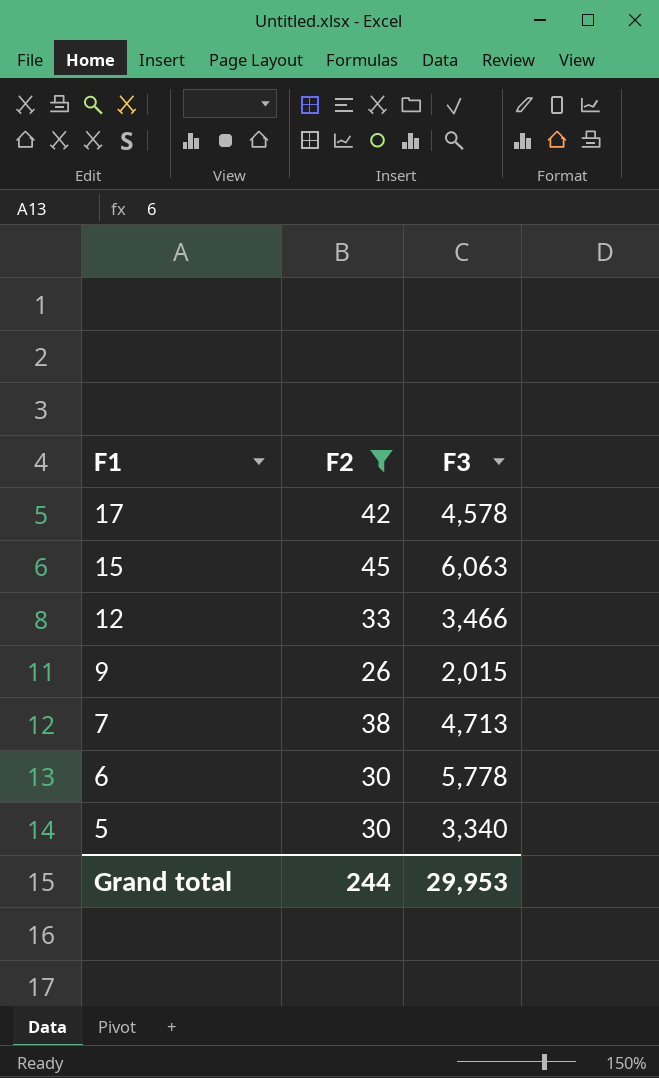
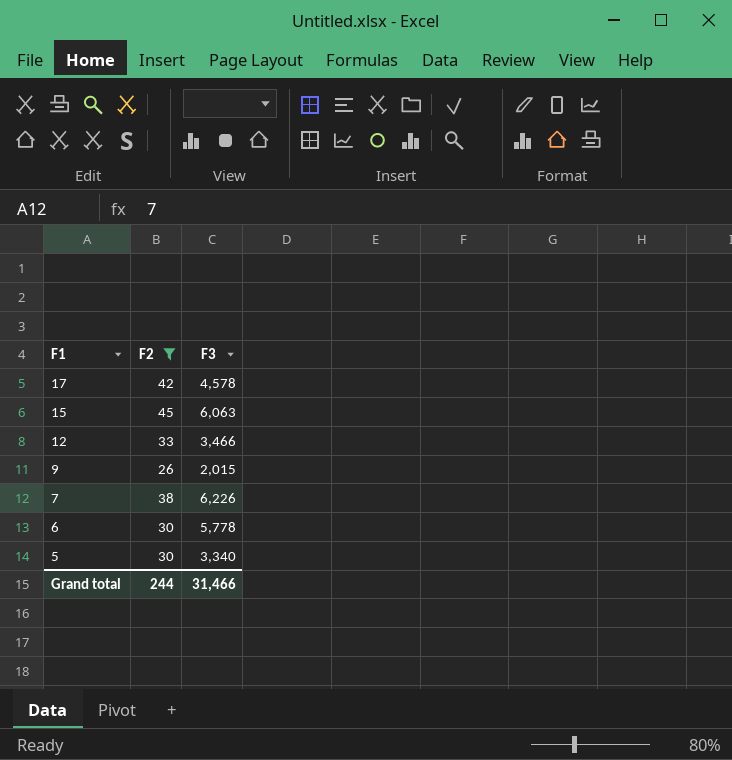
7 | F3: 4,713 -> 6,226
Grand total | F3: 29,953 -> 31,466

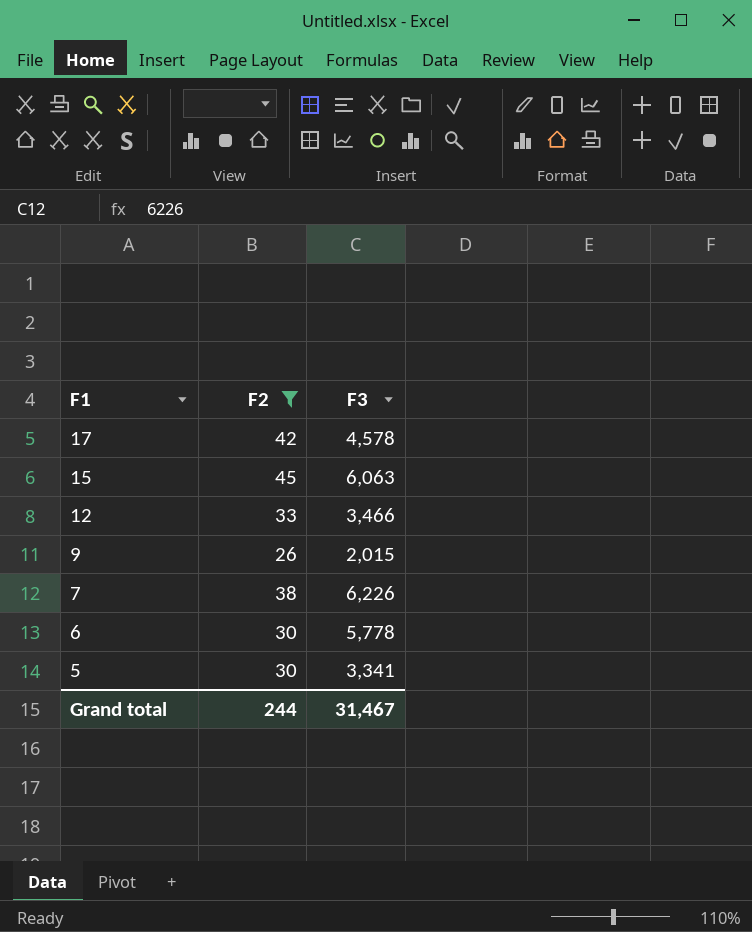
5 | F3: 3,340 -> 3,341
Grand total | F3: 31,466 -> 31,467

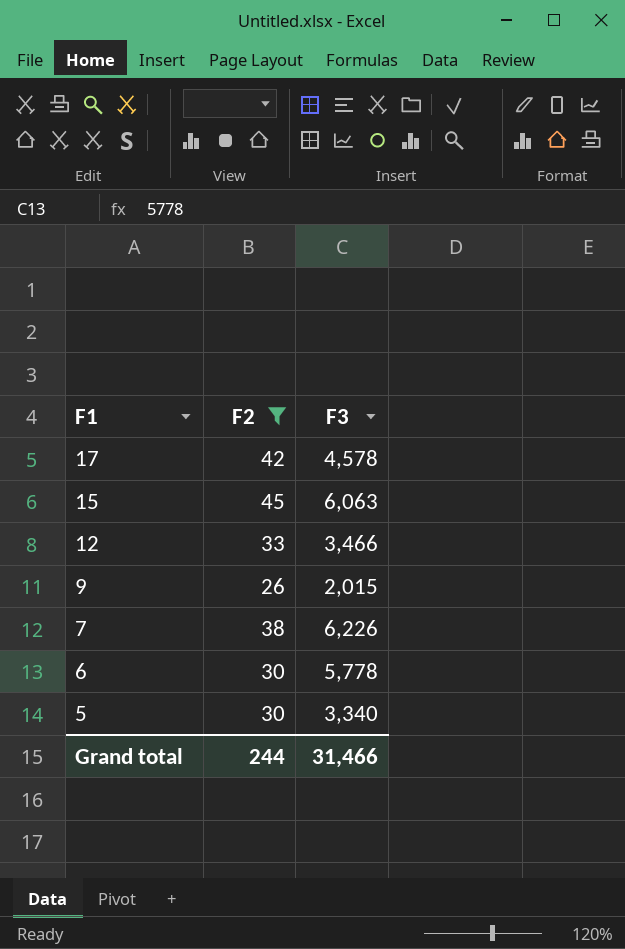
5 | F3: 3,341 -> 3,340
Grand total | F3: 31,467 -> 31,466

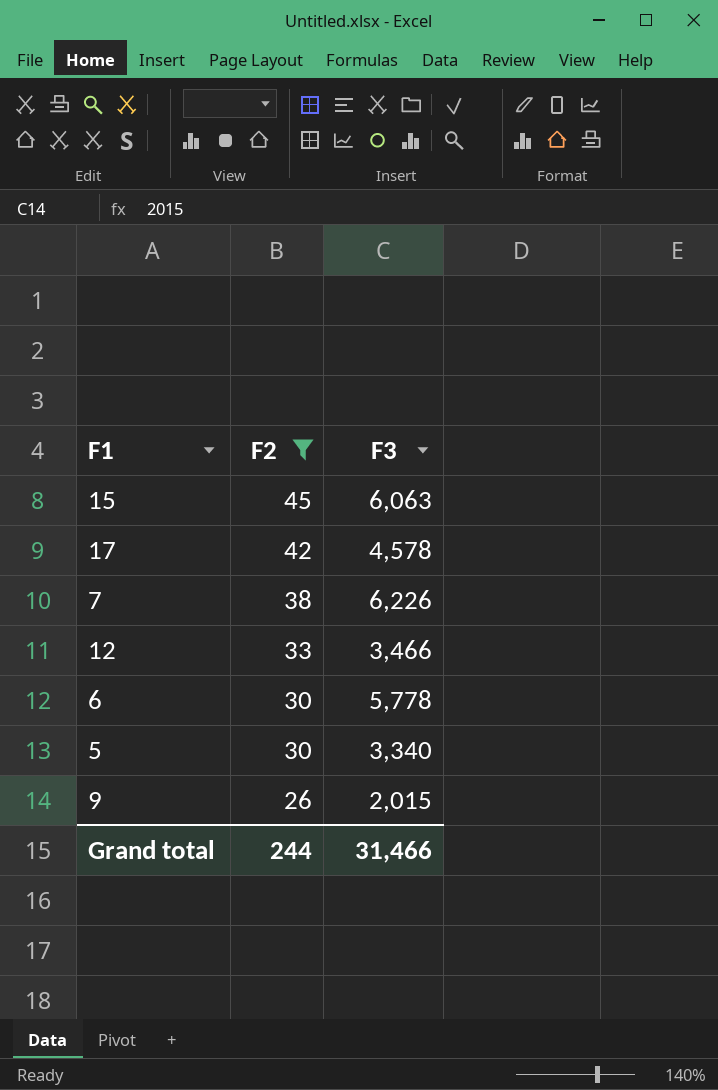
row order: F1 descending -> F2 descending

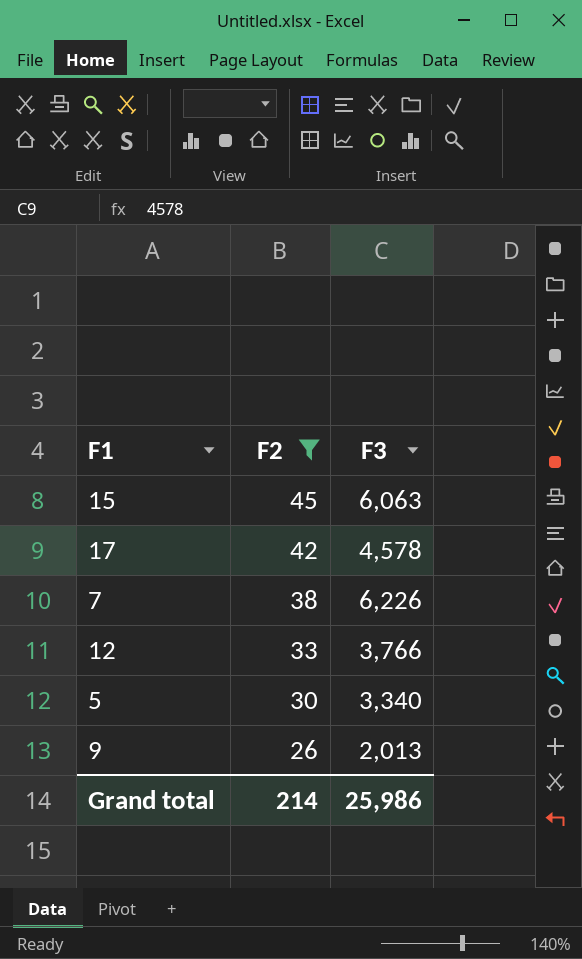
row 6: 30 | 5,778 -> none
12 | F3: 3,466 -> 3,766
9 | F3: 2,015 -> 2,013
Grand total | F2: 244 -> 214
Grand total | F3: 31,466 -> 25,986

